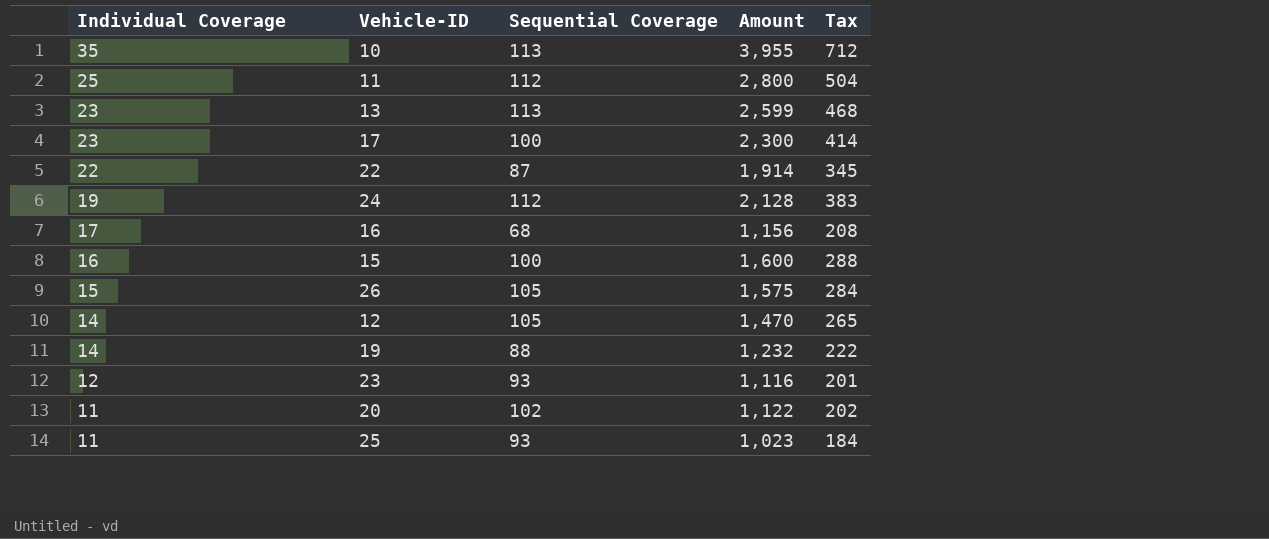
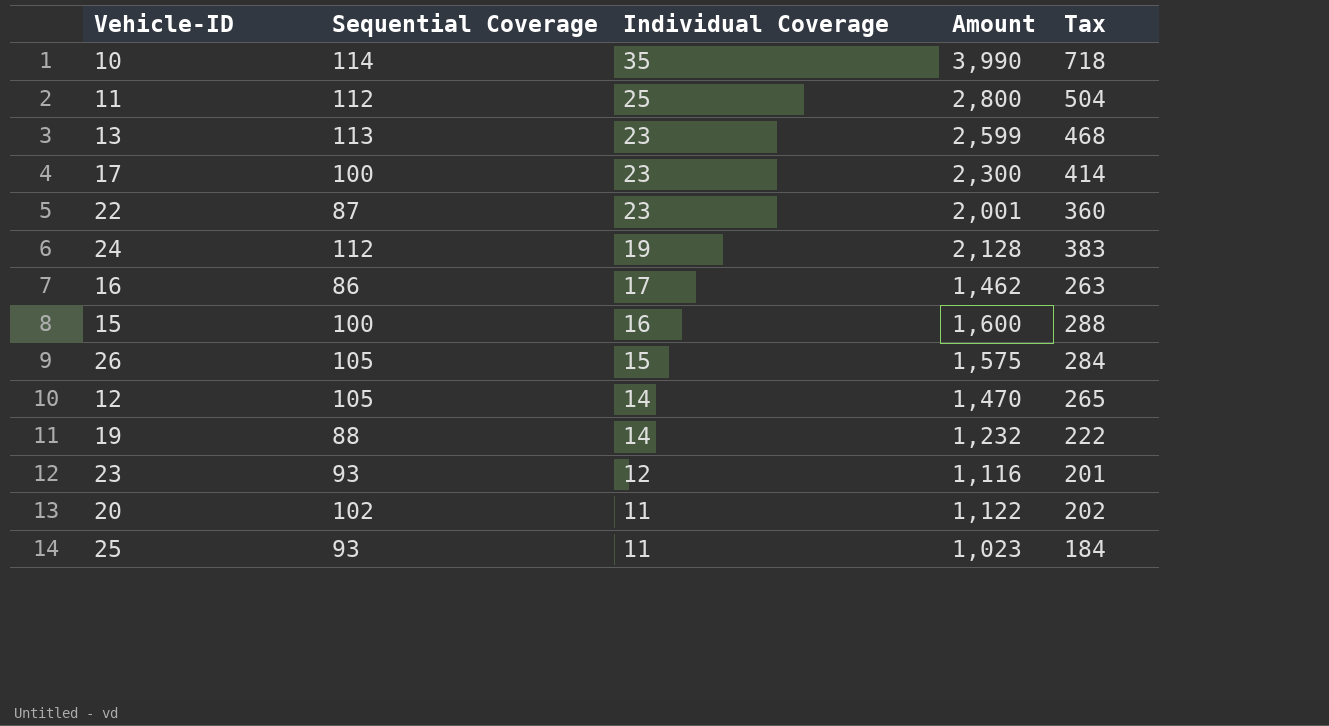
column Individual Coverage | position: 1 -> 3
10 | Sequential Coverage: 113 -> 114
10 | Amount: 3,955 -> 3,990
10 | Tax: 712 -> 718
22 | Individual Coverage: 22 -> 23
22 | Amount: 1,914 -> 2,001
22 | Tax: 345 -> 360
16 | Sequential Coverage: 68 -> 86
16 | Amount: 1,156 -> 1,462
16 | Tax: 208 -> 263

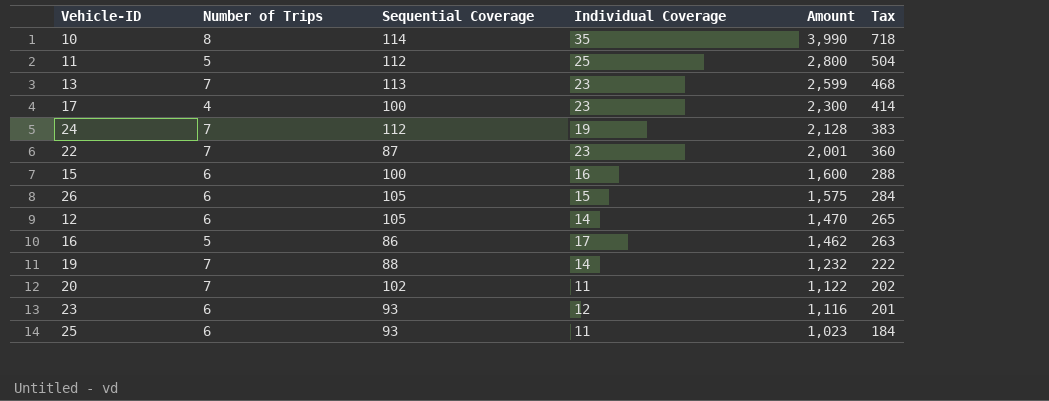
row order: Individual Coverage descending -> Amount descending
column Number of Trips | position: none -> 2

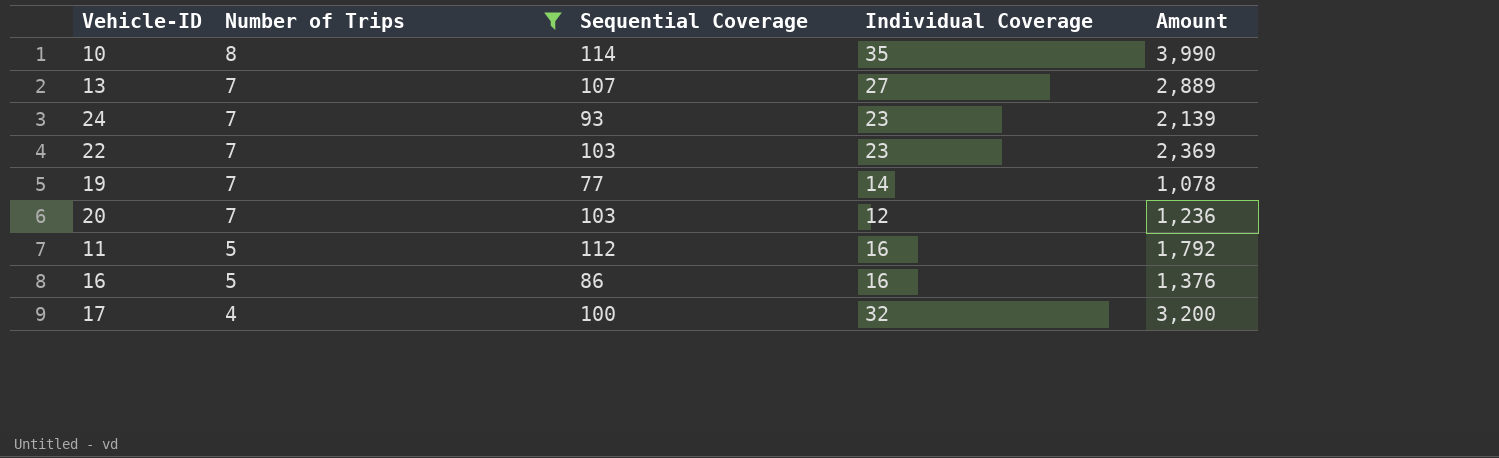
filter: none -> Number of Trips != 6
row order: Amount descending -> Number of Trips descending
column Tax | formula: [Amount] * 0.18 -> none
13 | Sequential Coverage: 113 -> 107
13 | Individual Coverage: 23 -> 27
13 | Amount: 2,599 -> 2,889
24 | Sequential Coverage: 112 -> 93
24 | Individual Coverage: 19 -> 23
24 | Amount: 2,128 -> 2,139
22 | Sequential Coverage: 87 -> 103
22 | Amount: 2,001 -> 2,369
19 | Sequential Coverage: 88 -> 77
19 | Amount: 1,232 -> 1,078
20 | Sequential Coverage: 102 -> 103
20 | Individual Coverage: 11 -> 12
20 | Amount: 1,122 -> 1,236
11 | Individual Coverage: 25 -> 16
11 | Amount: 2,800 -> 1,792
16 | Individual Coverage: 17 -> 16
16 | Amount: 1,462 -> 1,376
17 | Individual Coverage: 23 -> 32
17 | Amount: 2,300 -> 3,200

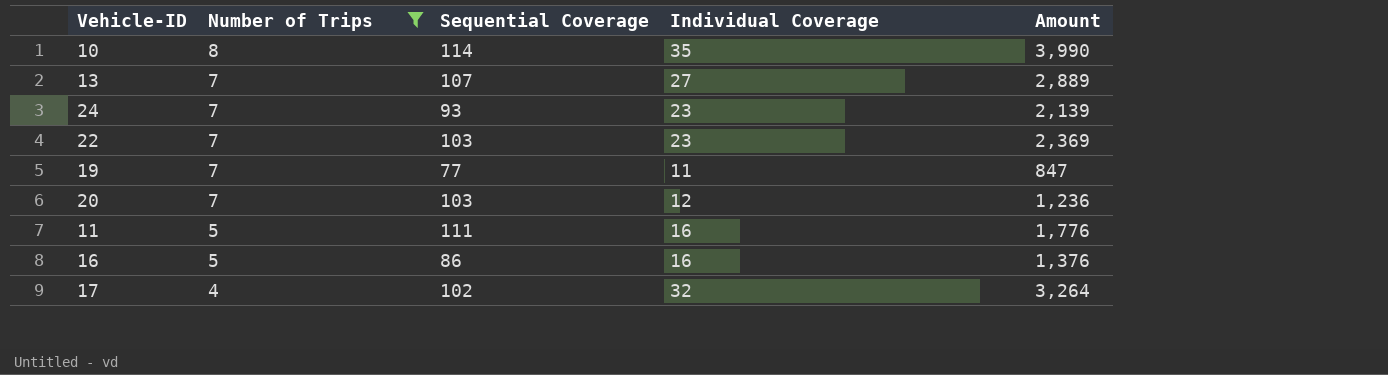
19 | Individual Coverage: 14 -> 11
19 | Amount: 1,078 -> 847
11 | Sequential Coverage: 112 -> 111
11 | Amount: 1,792 -> 1,776
17 | Sequential Coverage: 100 -> 102
17 | Amount: 3,200 -> 3,264

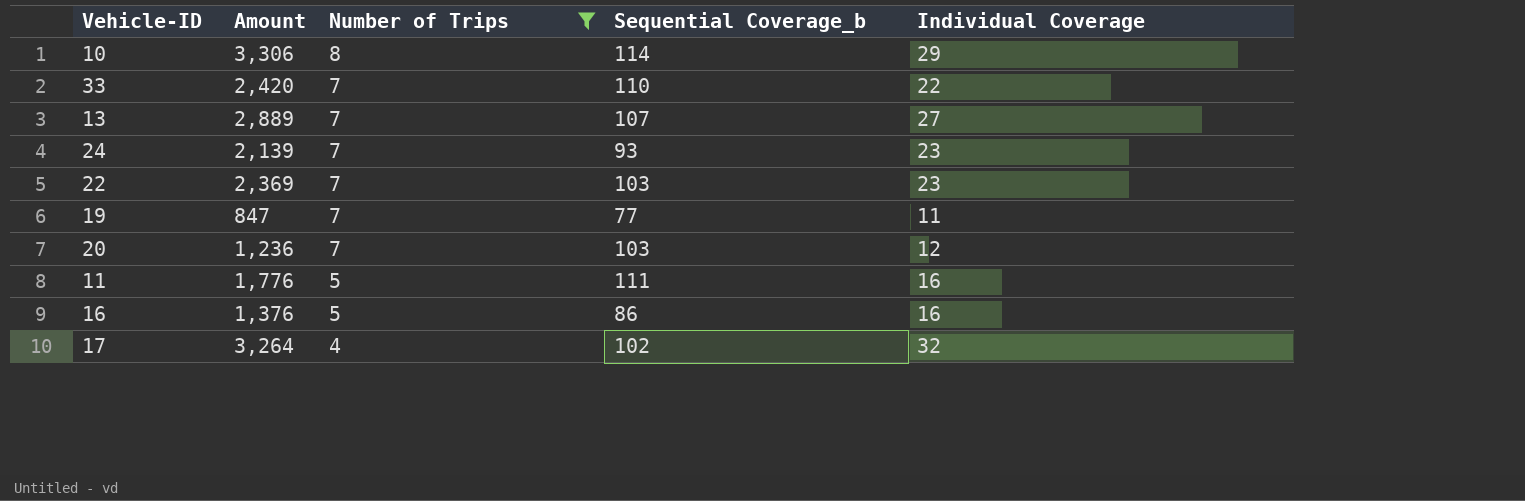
column Amount | position: 5 -> 2
column name: Sequential Coverage -> Sequential Coverage_b
10 | Amount: 3,990 -> 3,306
10 | Individual Coverage: 35 -> 29
row 33: none -> 2,420 | 7 | 110 | 22

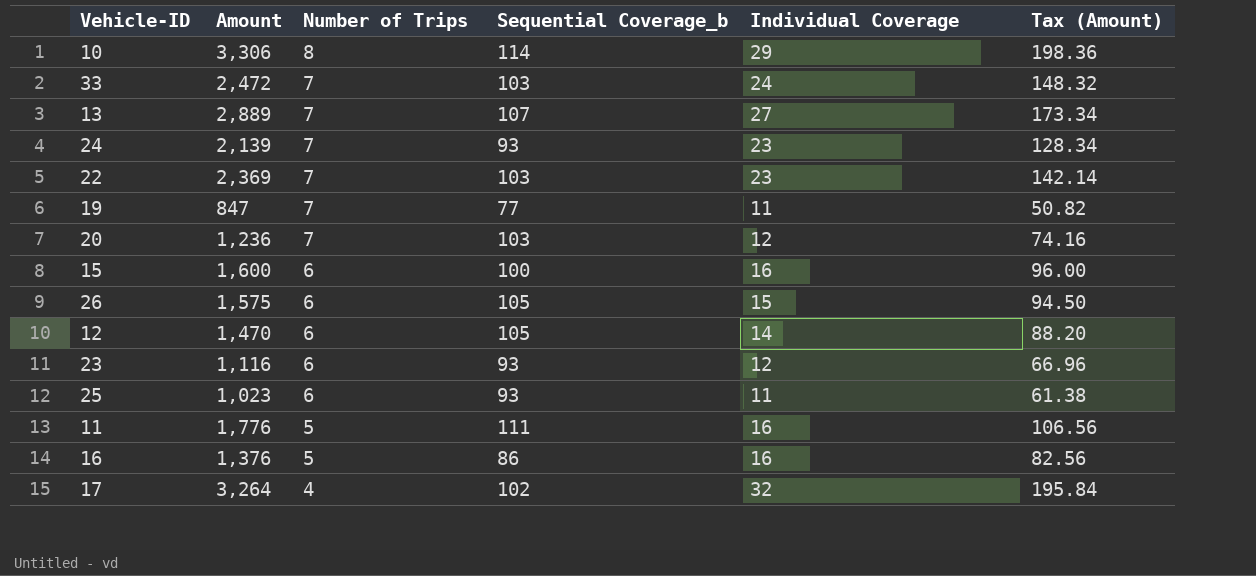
filter: Number of Trips != 6 -> none
column Tax (Amount) | formula: none -> [Amount] * 0.06
33 | Amount: 2,420 -> 2,472
33 | Sequential Coverage_b: 110 -> 103
33 | Individual Coverage: 22 -> 24

